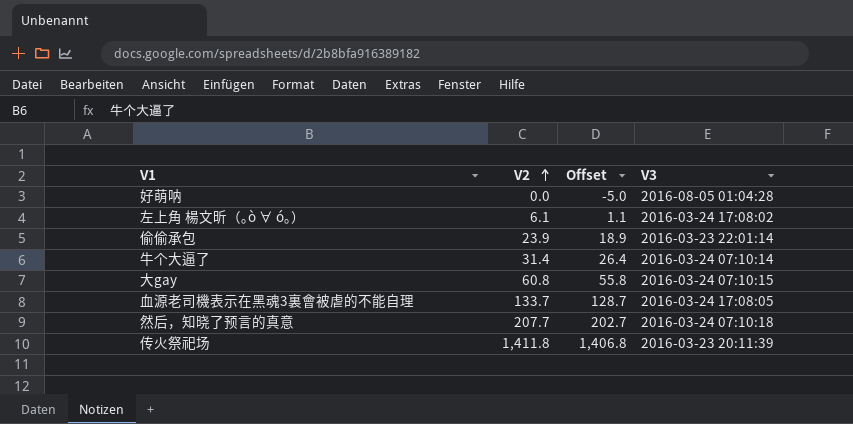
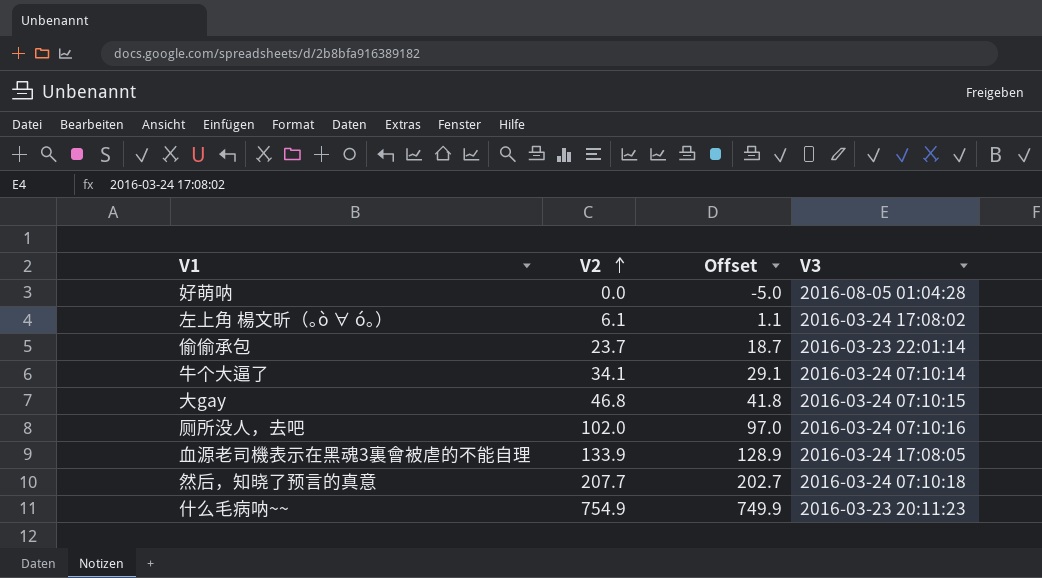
row 传火祭祀场: 1,411.8 | 1,406.8 | 2016-03-23 20:11:39 -> none
偷偷承包 | V2: 23.9 -> 23.7
偷偷承包 | Offset: 18.9 -> 18.7
牛个大逼了 | V2: 31.4 -> 34.1
牛个大逼了 | Offset: 26.4 -> 29.1
大gay | V2: 60.8 -> 46.8
大gay | Offset: 55.8 -> 41.8
row 厕所没人，去吧: none -> 102.0 | 97.0 | 2016-03-24 07:10:16
血源老司機表示在黑魂3裏會被虐的不能自理 | V2: 133.7 -> 133.9
血源老司機表示在黑魂3裏會被虐的不能自理 | Offset: 128.7 -> 128.9
row 什么毛病呐~~: none -> 754.9 | 749.9 | 2016-03-23 20:11:23

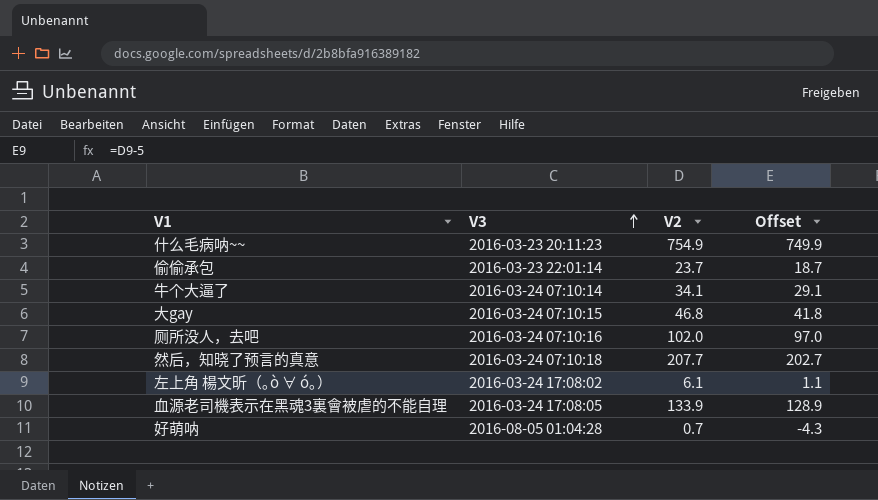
row order: V2 ascending -> V3 ascending
column V3 | position: 4 -> 2
好萌呐 | V2: 0.0 -> 0.7
好萌呐 | Offset: -5.0 -> -4.3

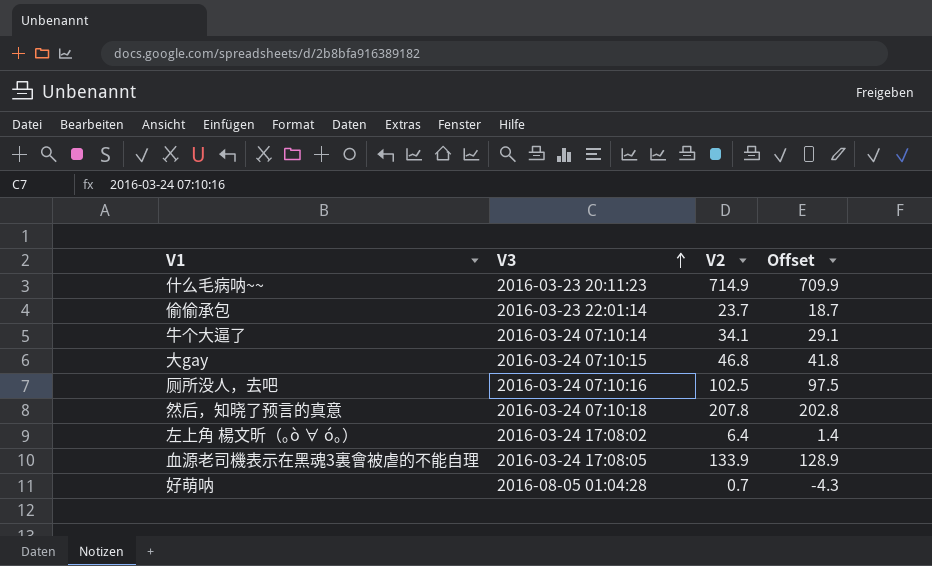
什么毛病呐~~ | V2: 754.9 -> 714.9
什么毛病呐~~ | Offset: 749.9 -> 709.9
厕所没人，去吧 | V2: 102.0 -> 102.5
厕所没人，去吧 | Offset: 97.0 -> 97.5
然后，知晓了预言的真意 | V2: 207.7 -> 207.8
然后，知晓了预言的真意 | Offset: 202.7 -> 202.8
左上角 楊文昕（｡ò ∀ ó｡） | V2: 6.1 -> 6.4
左上角 楊文昕（｡ò ∀ ó｡） | Offset: 1.1 -> 1.4

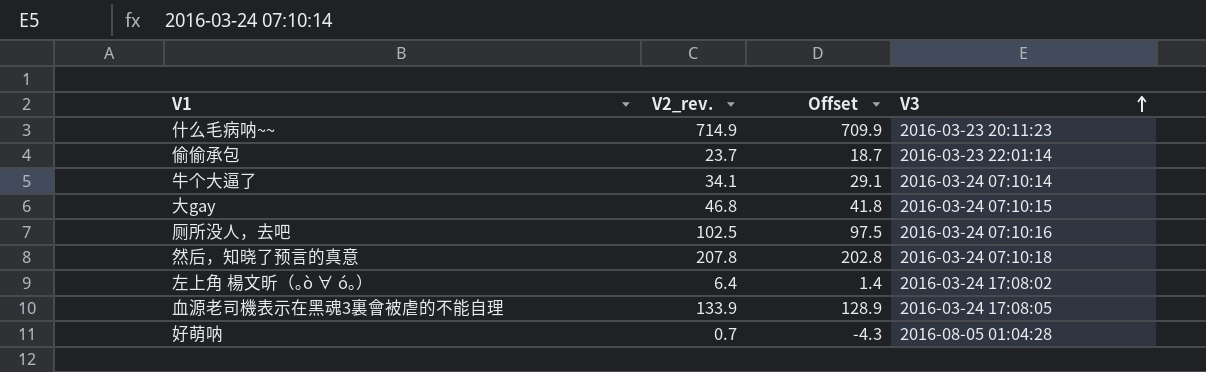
column name: V2 -> V2_rev.
column V3 | position: 2 -> 4

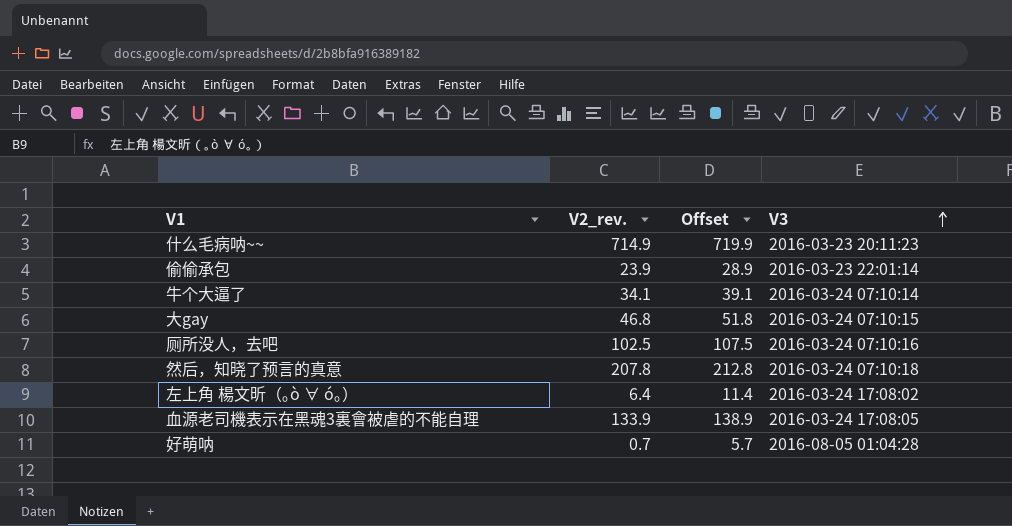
column Offset | formula: [V2_rev.] - 5 -> [V2_rev.] + 5
偷偷承包 | V2_rev.: 23.7 -> 23.9

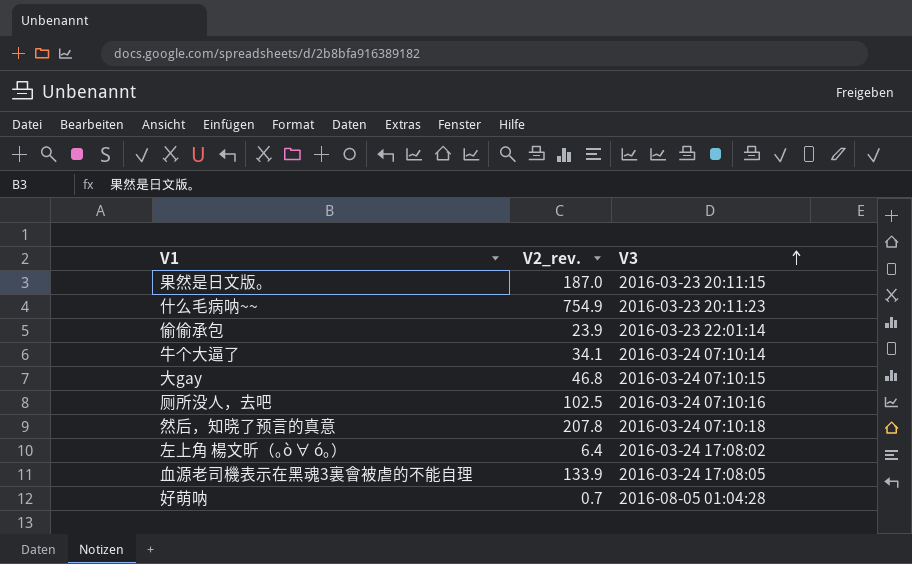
column Offset | formula: [V2_rev.] + 5 -> none
row 果然是日文版。: none -> 187.0 | 2016-03-23 20:11:15
什么毛病呐~~ | V2_rev.: 714.9 -> 754.9

